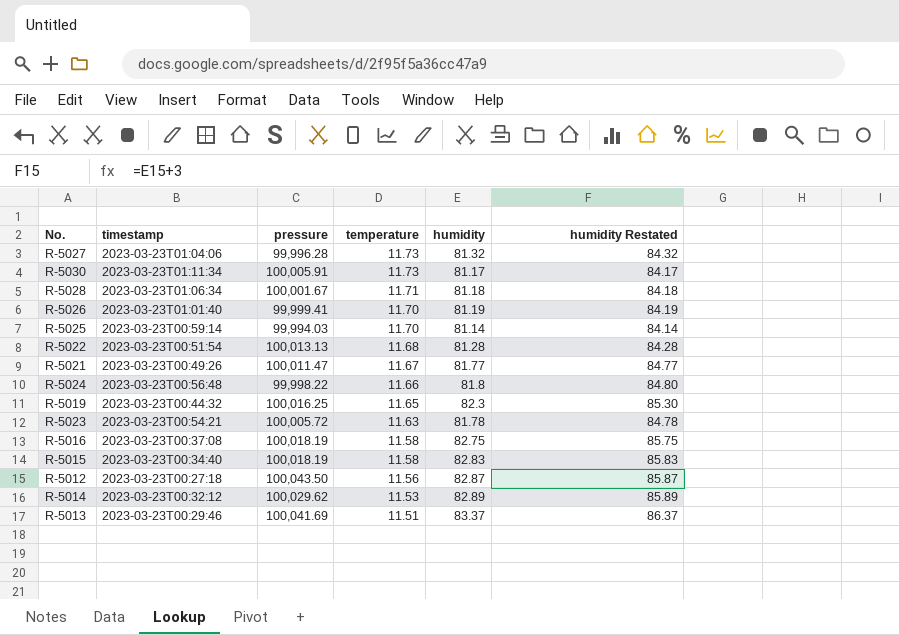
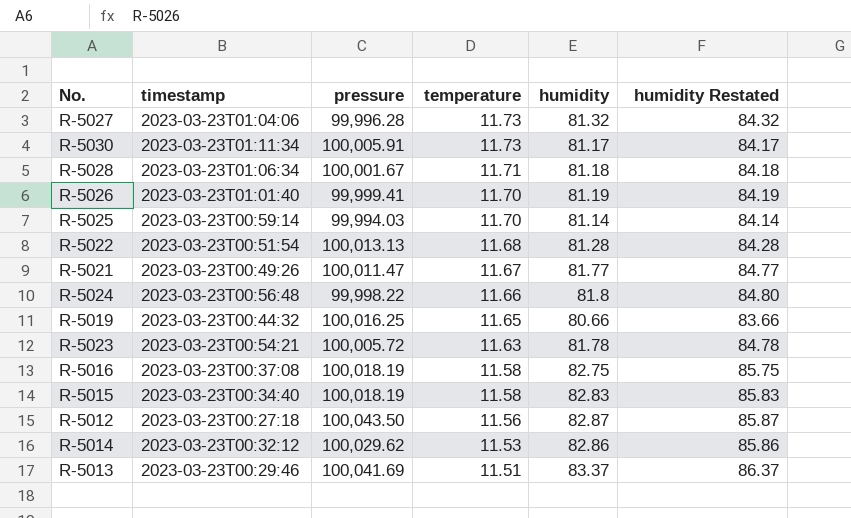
R-5019 | humidity: 82.3 -> 80.66
R-5019 | humidity Restated: 85.30 -> 83.66
R-5014 | humidity: 82.89 -> 82.86
R-5014 | humidity Restated: 85.89 -> 85.86

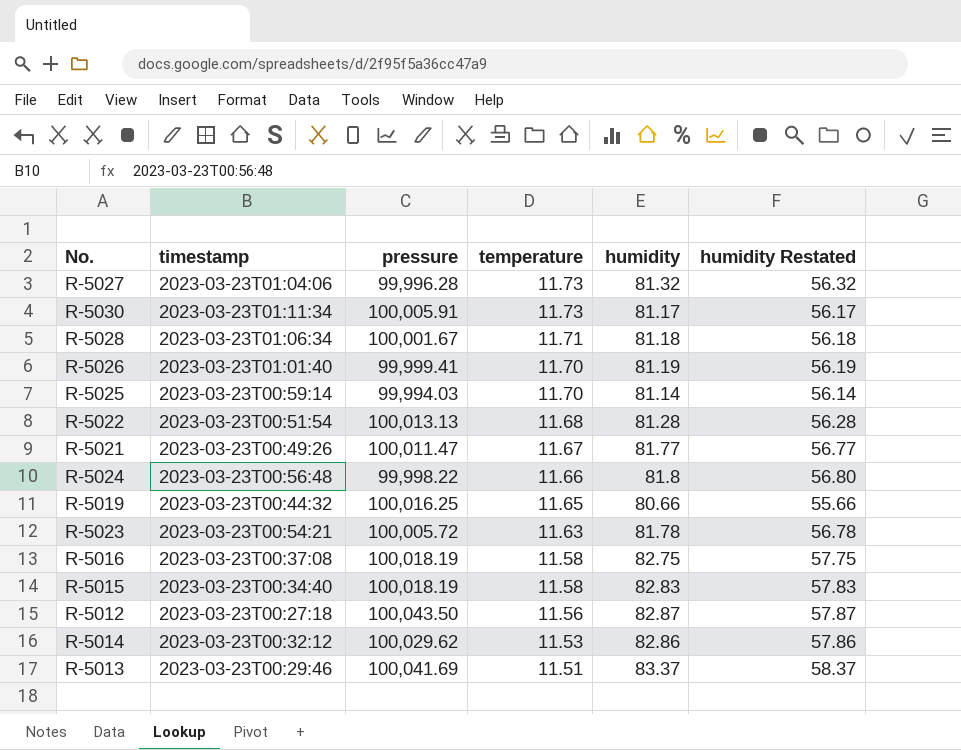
column humidity Restated | formula: [humidity] + 3 -> [humidity] - 25

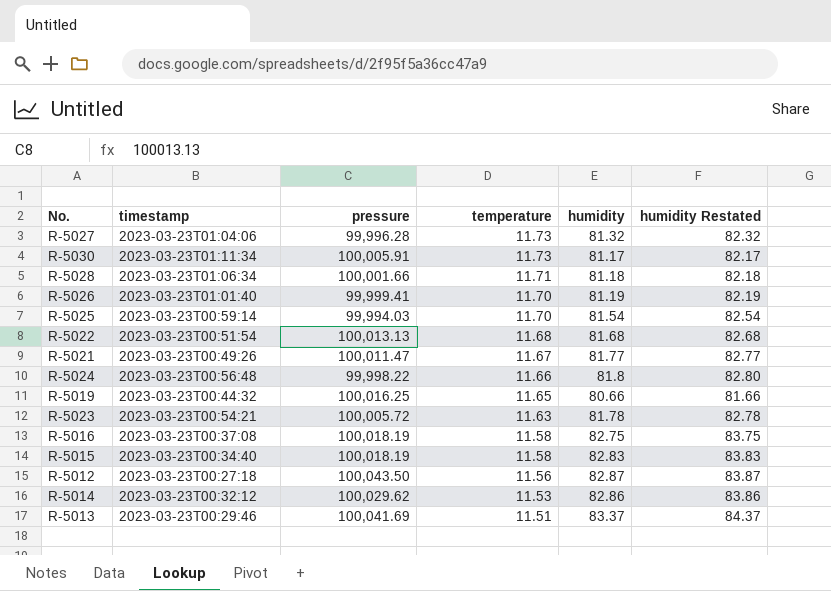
column humidity Restated | formula: [humidity] - 25 -> [humidity] + 1
R-5028 | pressure: 100,001.67 -> 100,001.66
R-5025 | humidity: 81.14 -> 81.54
R-5022 | humidity: 81.28 -> 81.68

